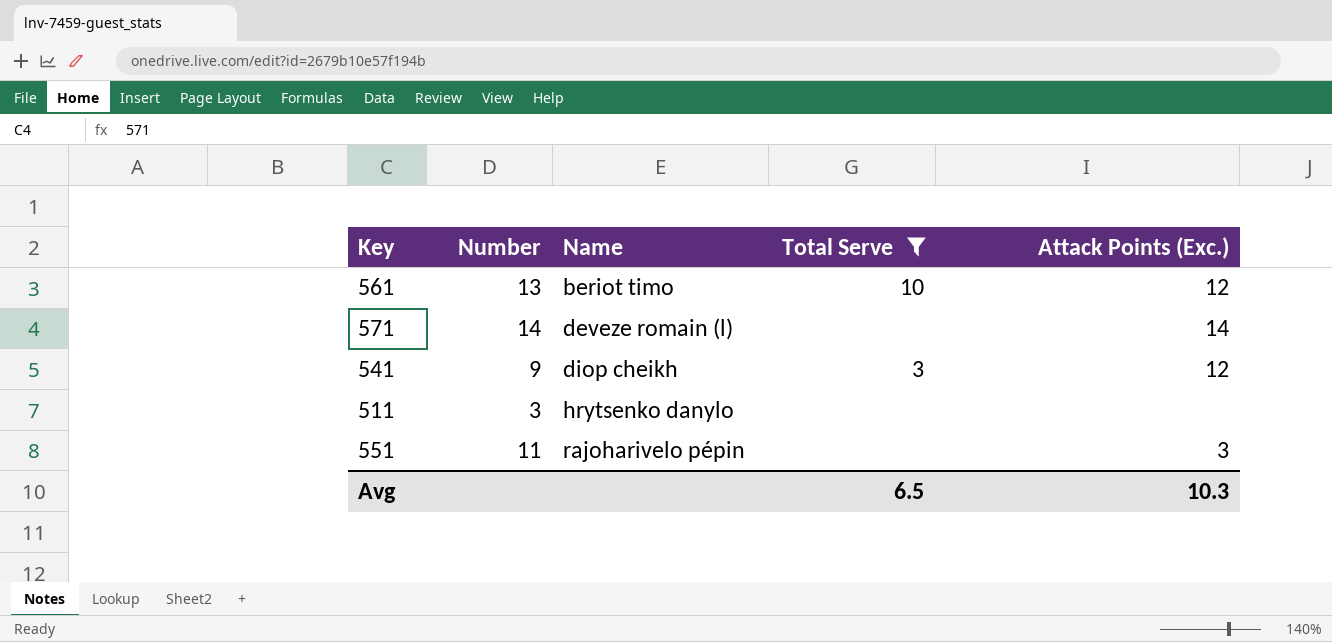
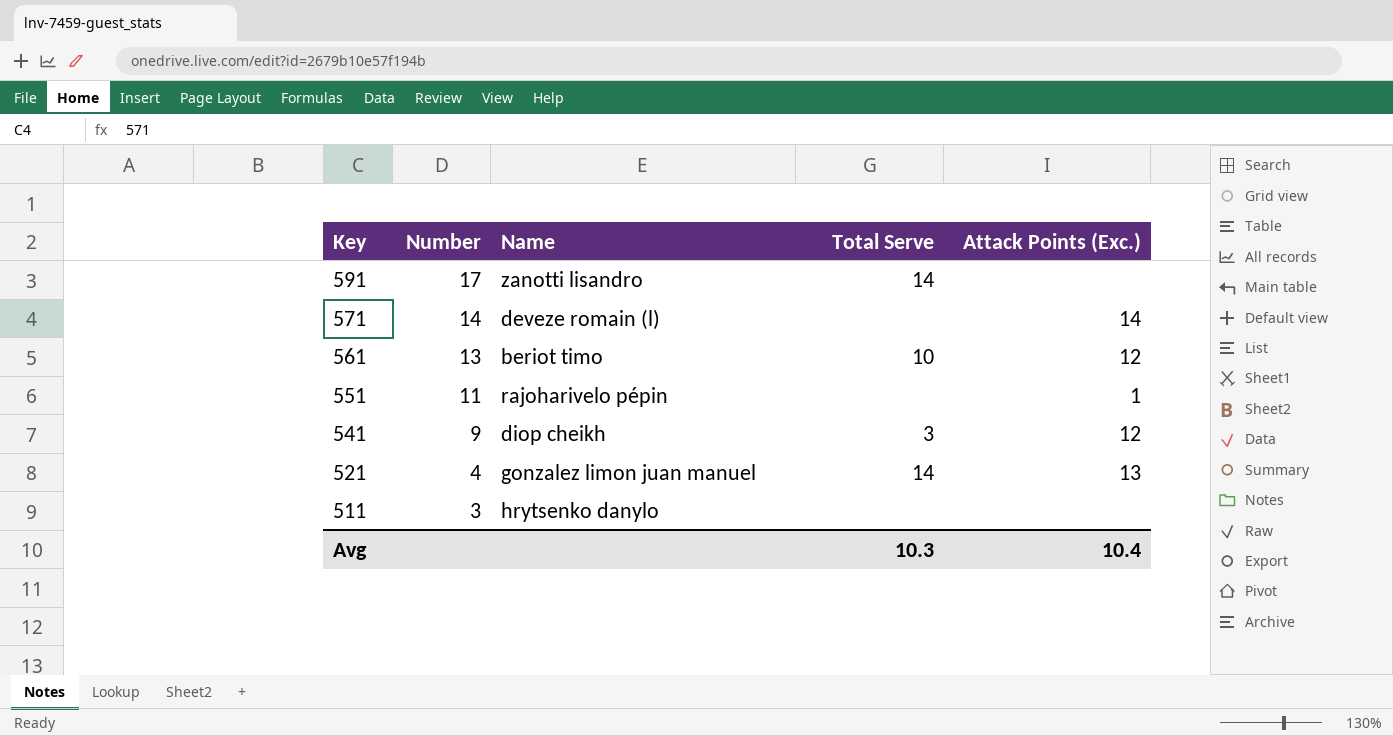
filter: Total Serve != 14 -> none
row order: Name ascending -> Key descending
551 | Attack Points (Exc.): 3 -> 1
Avg | Total Serve: 6.5 -> 10.3
Avg | Attack Points (Exc.): 10.3 -> 10.4

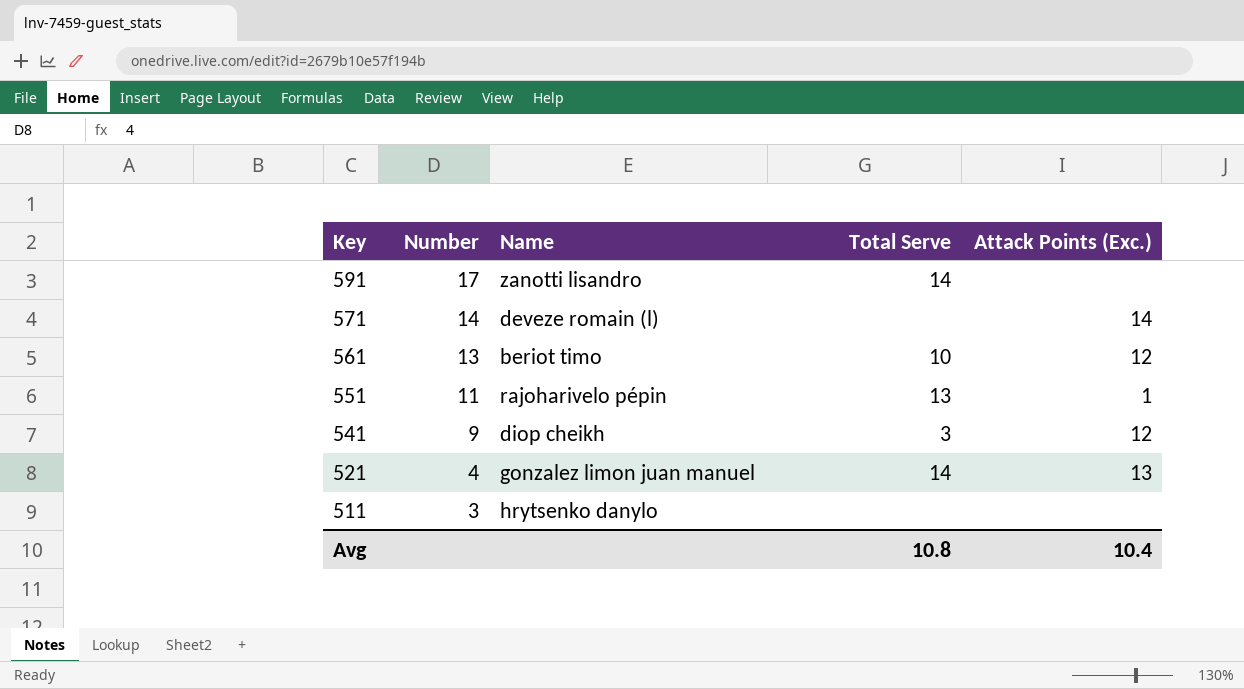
551 | Total Serve: none -> 13
Avg | Total Serve: 10.3 -> 10.8

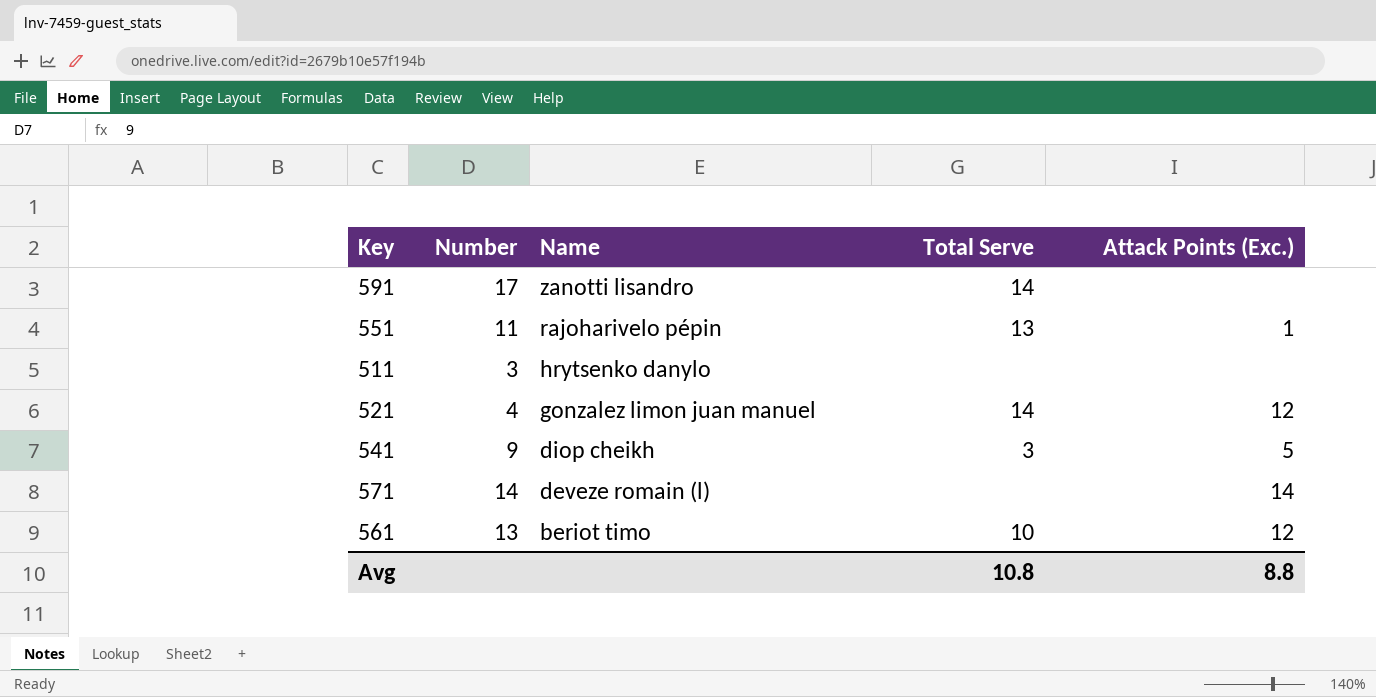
row order: Key descending -> Name descending
521 | Attack Points (Exc.): 13 -> 12
541 | Attack Points (Exc.): 12 -> 5
Avg | Attack Points (Exc.): 10.4 -> 8.8

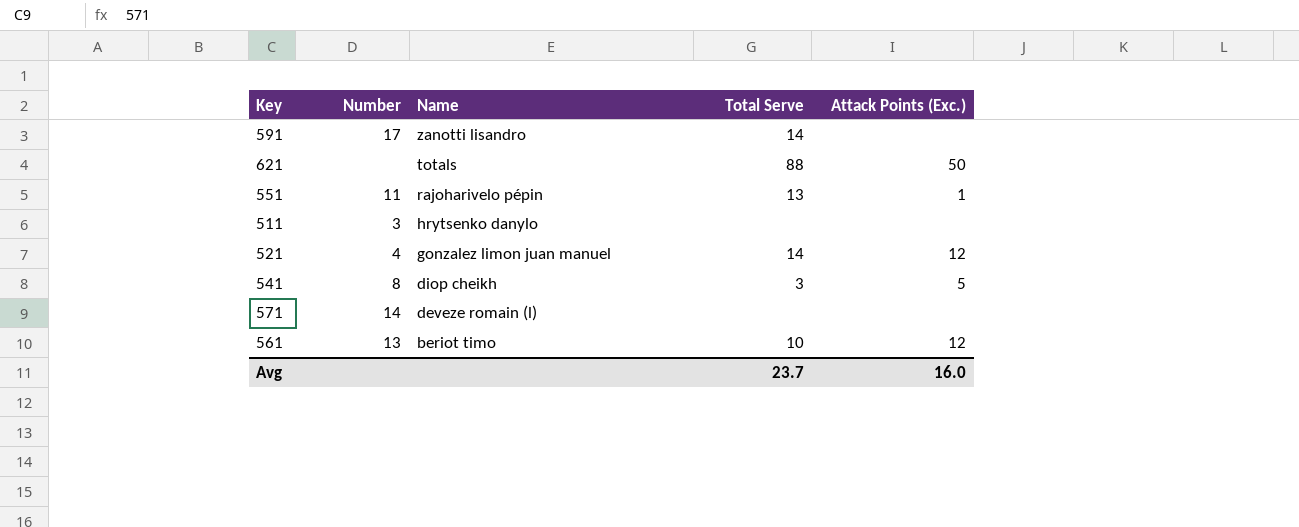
row 621: none -> none | totals | 88 | 50
541 | Number: 9 -> 8
571 | Attack Points (Exc.): 14 -> none
Avg | Total Serve: 10.8 -> 23.7
Avg | Attack Points (Exc.): 8.8 -> 16.0

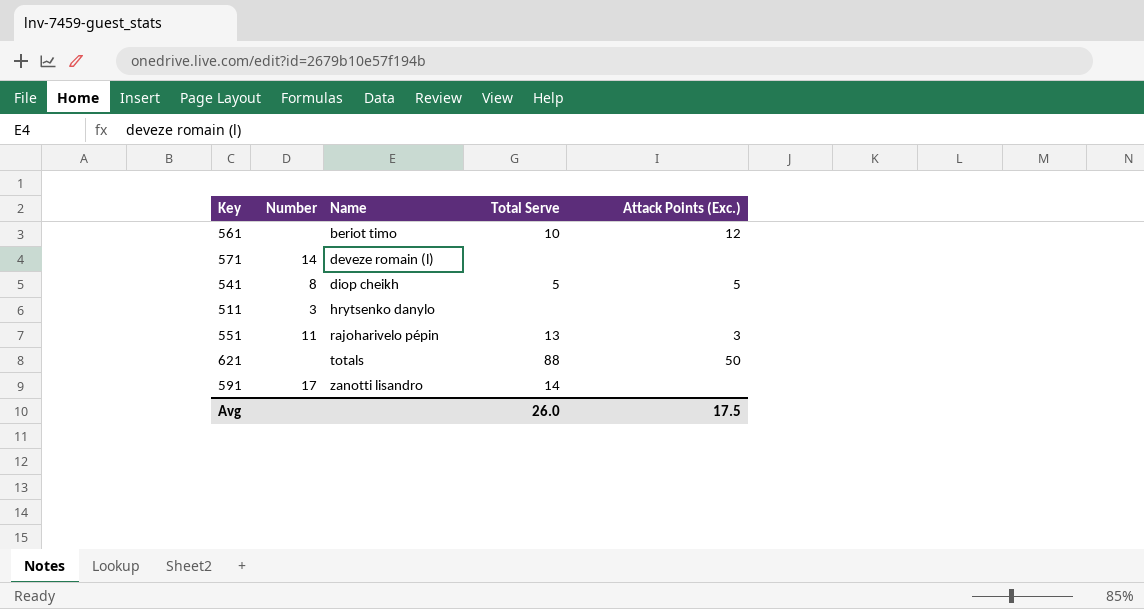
row order: Name descending -> Name ascending
row 521: 4 | gonzalez limon juan manuel | 14 | 12 -> none
561 | Number: 13 -> none
541 | Total Serve: 3 -> 5
551 | Attack Points (Exc.): 1 -> 3
Avg | Total Serve: 23.7 -> 26.0
Avg | Attack Points (Exc.): 16.0 -> 17.5

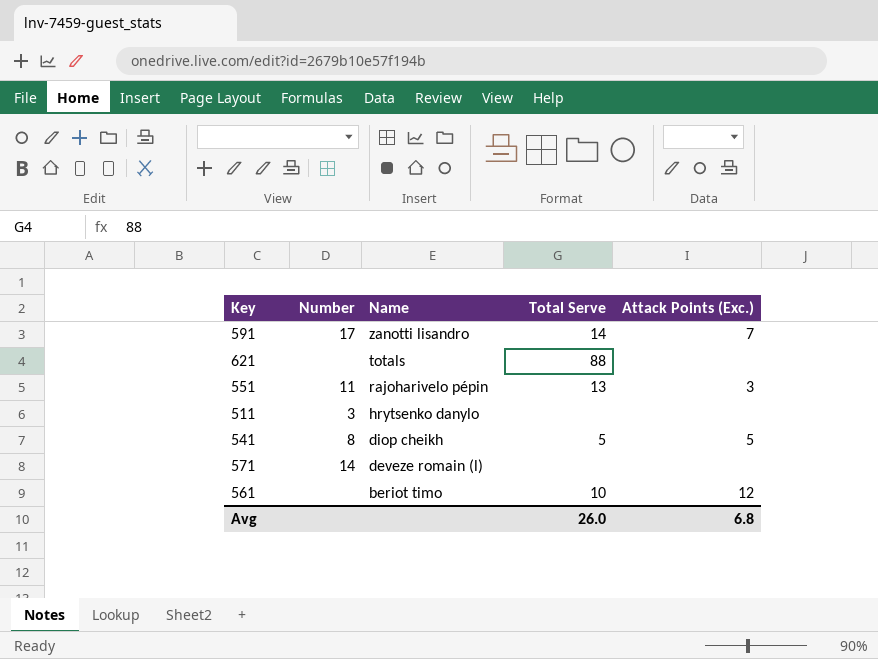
row order: Name ascending -> Name descending
591 | Attack Points (Exc.): none -> 7
621 | Attack Points (Exc.): 50 -> none
Avg | Attack Points (Exc.): 17.5 -> 6.8

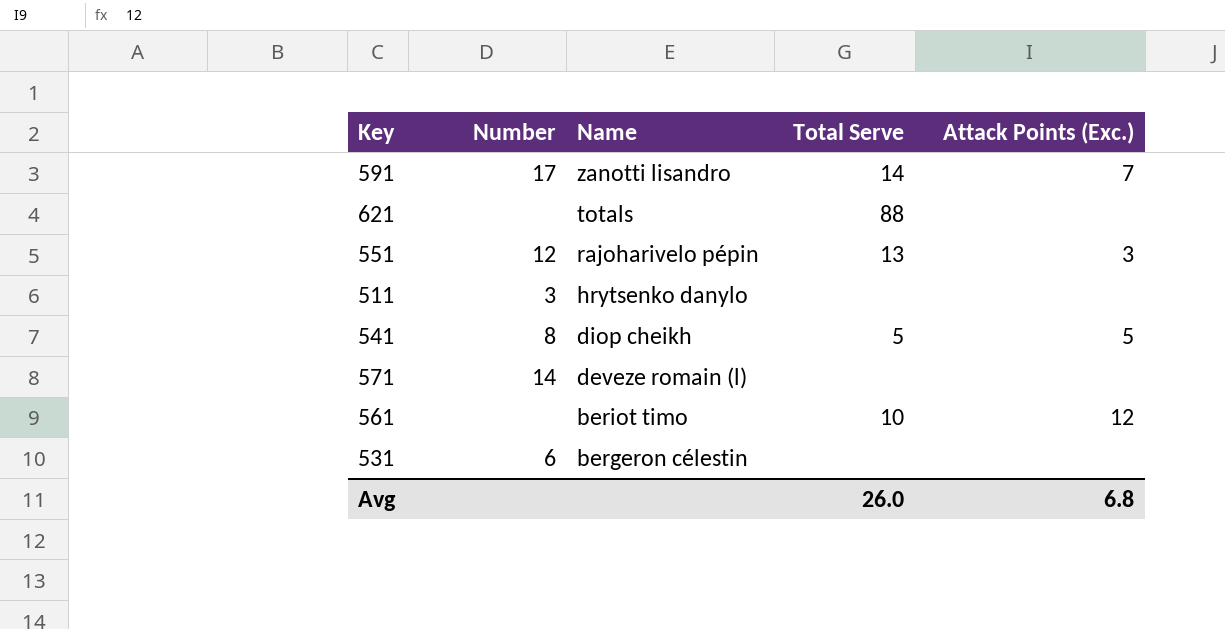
551 | Number: 11 -> 12
row 531: none -> 6 | bergeron célestin | none | none

